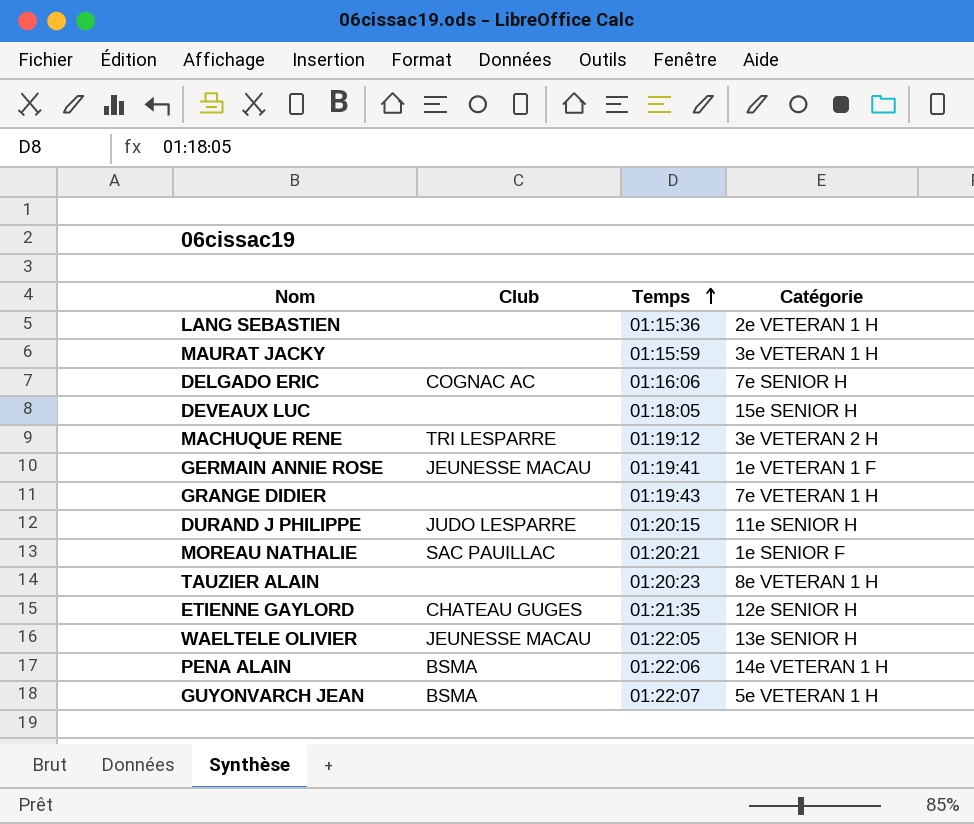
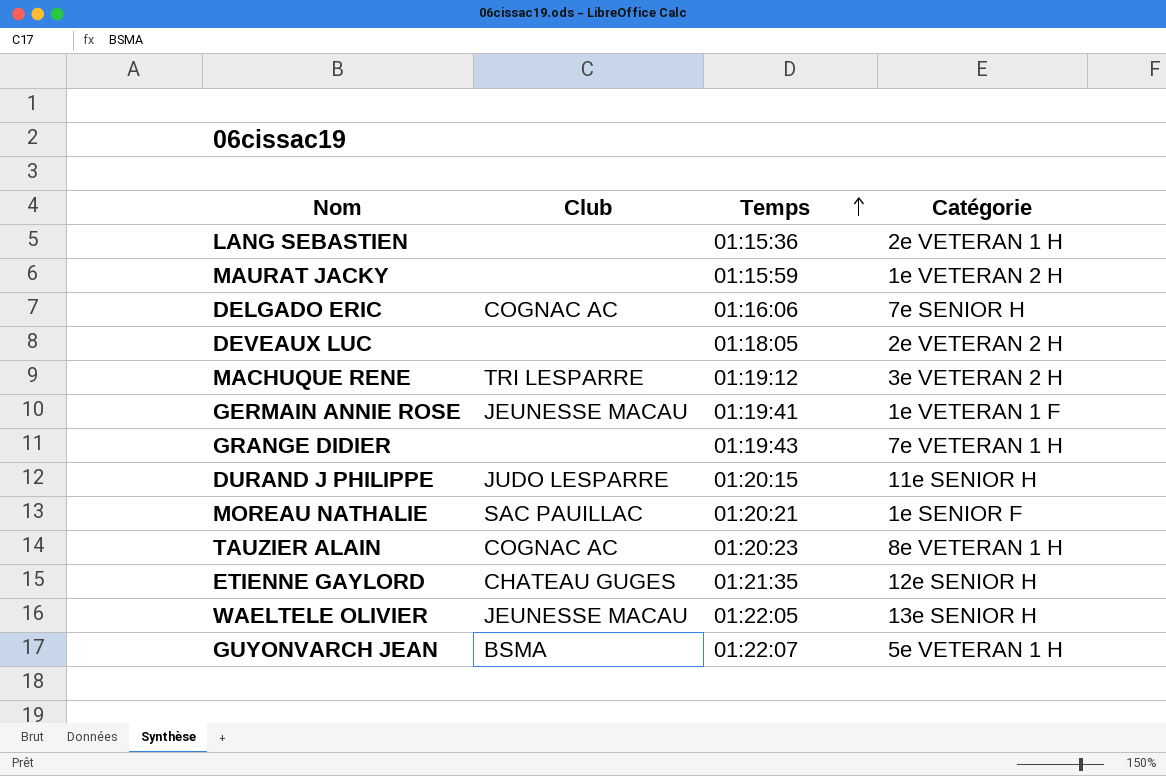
row PENA ALAIN: BSMA | 01:22:06 | 14e VETERAN 1 H -> none
MAURAT JACKY | Catégorie: 3e VETERAN 1 H -> 1e VETERAN 2 H
DEVEAUX LUC | Catégorie: 15e SENIOR H -> 2e VETERAN 2 H
TAUZIER ALAIN | Club: none -> COGNAC AC

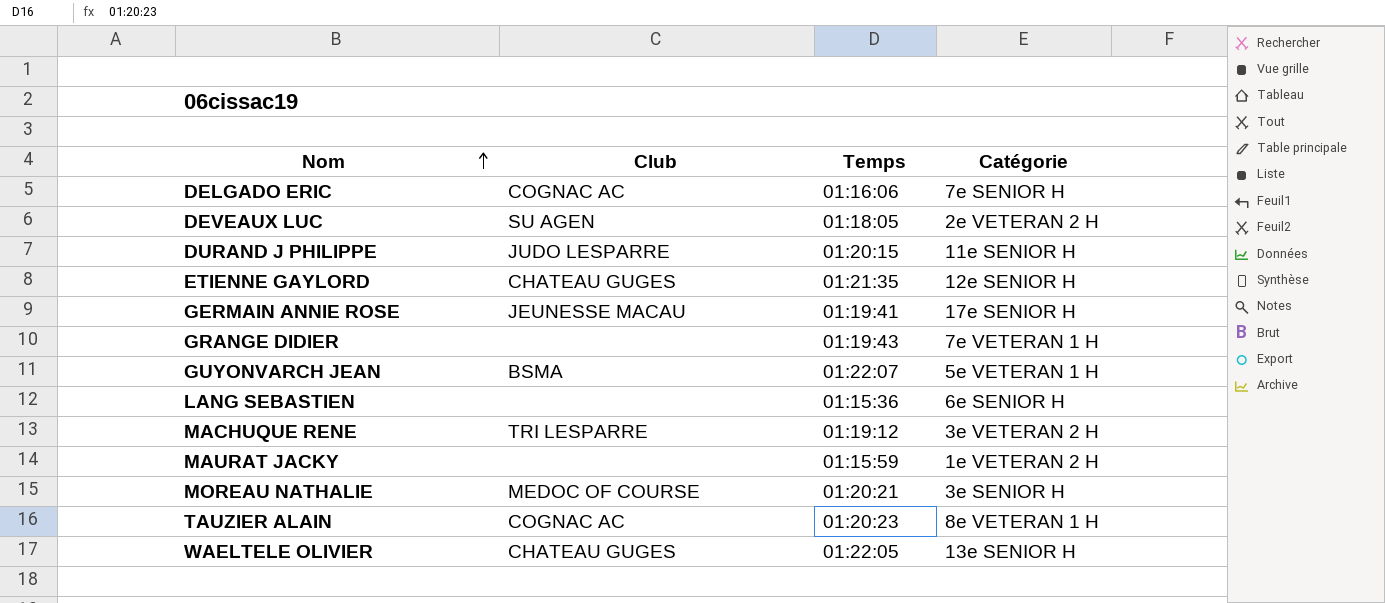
row order: Temps ascending -> Nom ascending
DEVEAUX LUC | Club: none -> SU AGEN
GERMAIN ANNIE ROSE | Catégorie: 1e VETERAN 1 F -> 17e SENIOR H
LANG SEBASTIEN | Catégorie: 2e VETERAN 1 H -> 6e SENIOR H
MOREAU NATHALIE | Club: SAC PAUILLAC -> MEDOC OF COURSE
MOREAU NATHALIE | Catégorie: 1e SENIOR F -> 3e SENIOR H
WAELTELE OLIVIER | Club: JEUNESSE MACAU -> CHATEAU GUGES

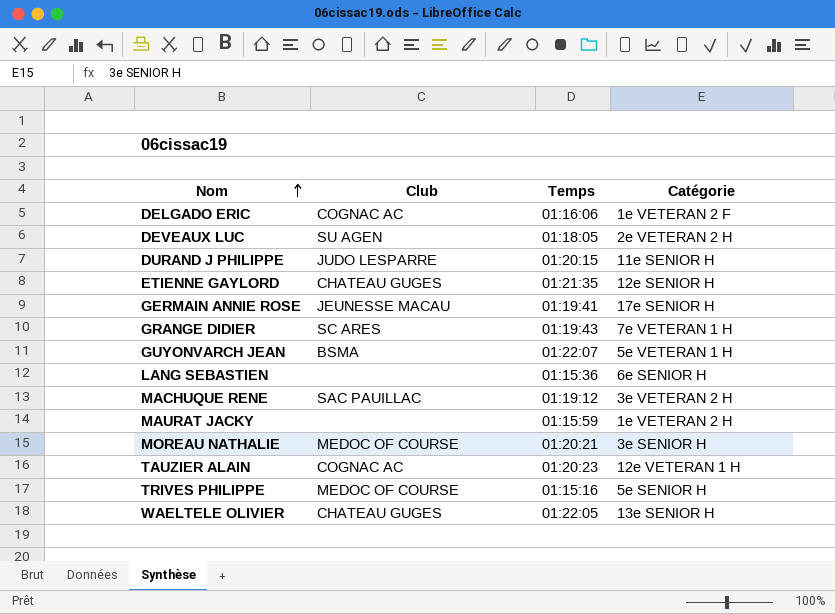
DELGADO ERIC | Catégorie: 7e SENIOR H -> 1e VETERAN 2 F
GRANGE DIDIER | Club: none -> SC ARES
MACHUQUE RENE | Club: TRI LESPARRE -> SAC PAUILLAC
TAUZIER ALAIN | Catégorie: 8e VETERAN 1 H -> 12e VETERAN 1 H
row TRIVES PHILIPPE: none -> MEDOC OF COURSE | 01:15:16 | 5e SENIOR H

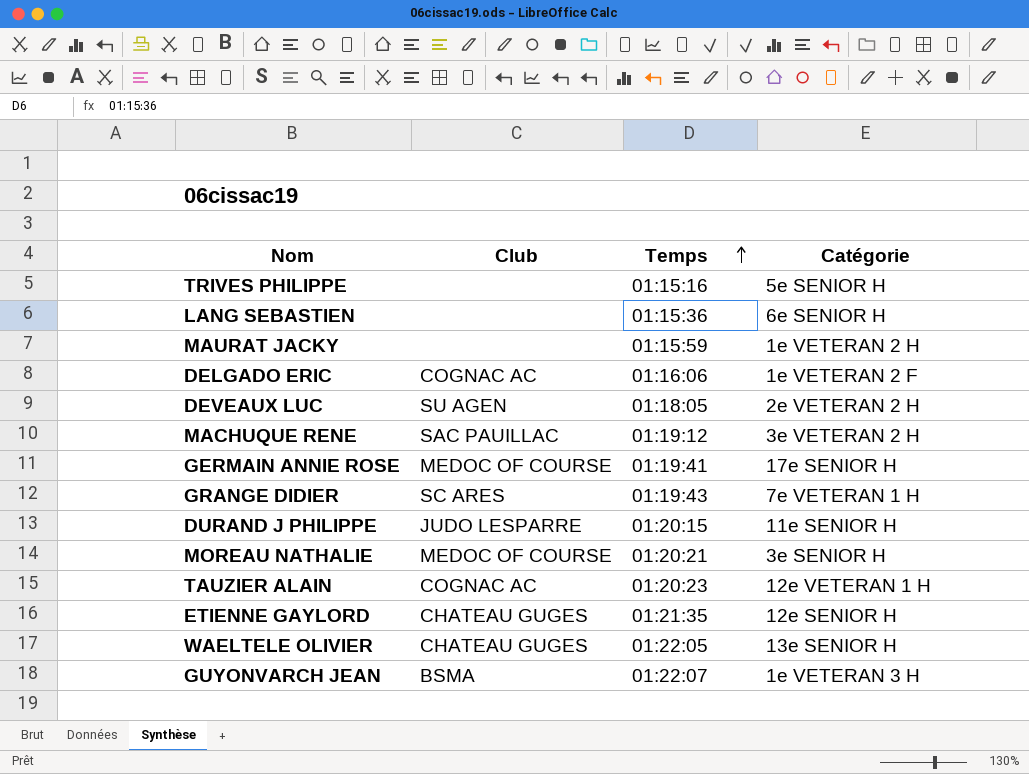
row order: Nom ascending -> Temps ascending
TRIVES PHILIPPE | Club: MEDOC OF COURSE -> none
GERMAIN ANNIE ROSE | Club: JEUNESSE MACAU -> MEDOC OF COURSE
GUYONVARCH JEAN | Catégorie: 5e VETERAN 1 H -> 1e VETERAN 3 H

